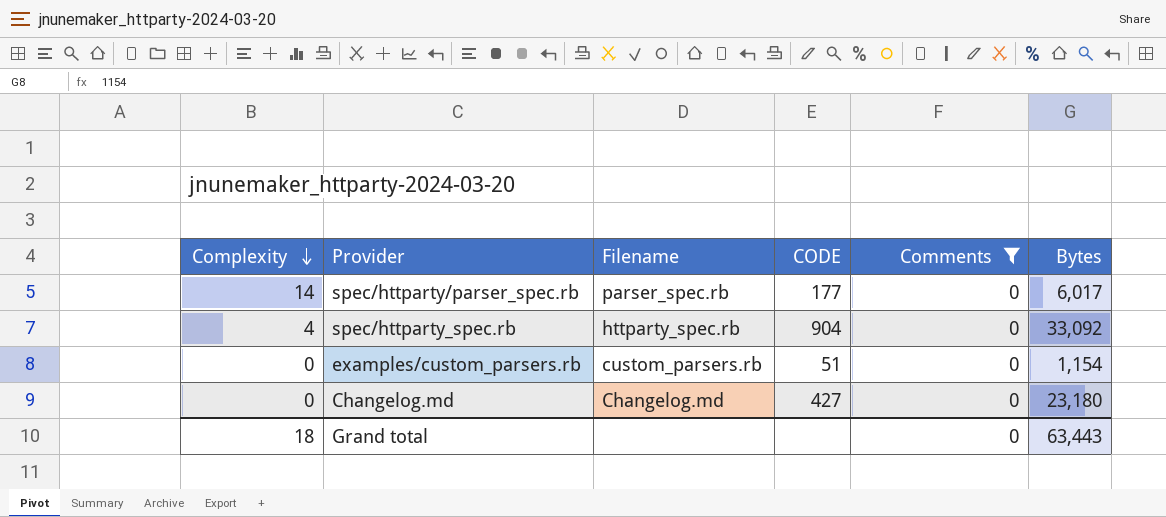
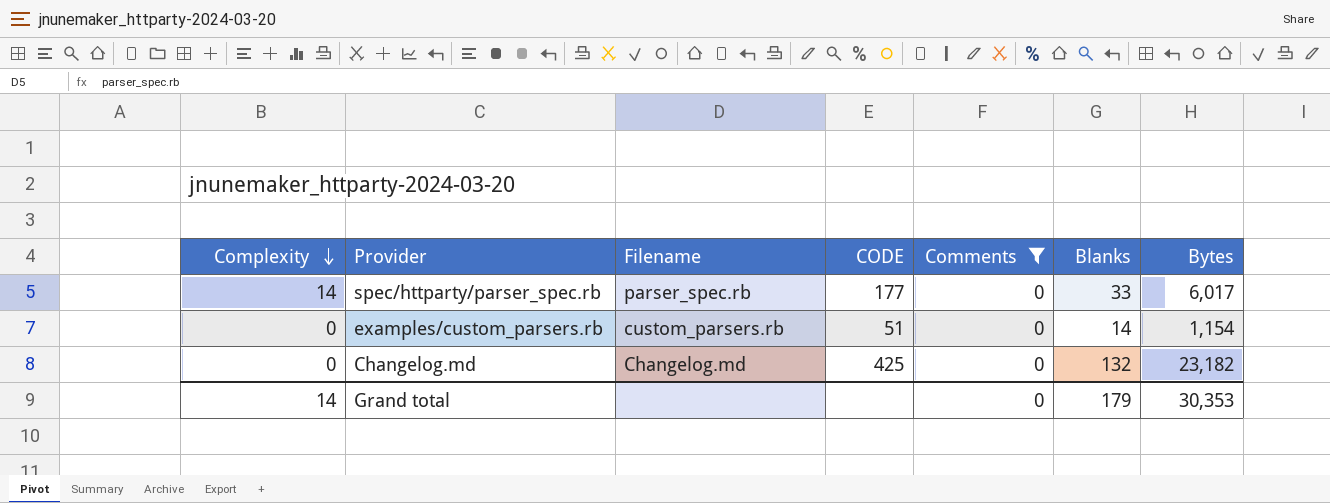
column Blanks | position: none -> 6
row spec/httparty_spec.rb: 4 | httparty_spec.rb | 904 | 0 | 33,092 -> none
Changelog.md | CODE: 427 -> 425
Changelog.md | Bytes: 23,180 -> 23,182
Grand total | Complexity: 18 -> 14
Grand total | Bytes: 63,443 -> 30,353

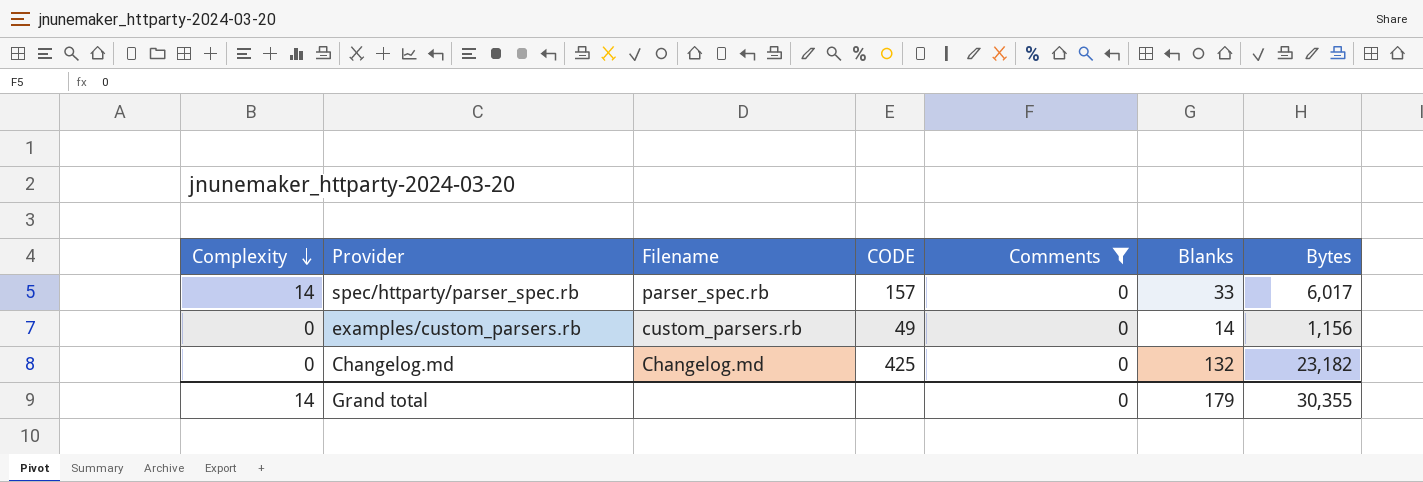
spec/httparty/parser_spec.rb | CODE: 177 -> 157
examples/custom_parsers.rb | CODE: 51 -> 49
examples/custom_parsers.rb | Bytes: 1,154 -> 1,156
Grand total | Bytes: 30,353 -> 30,355

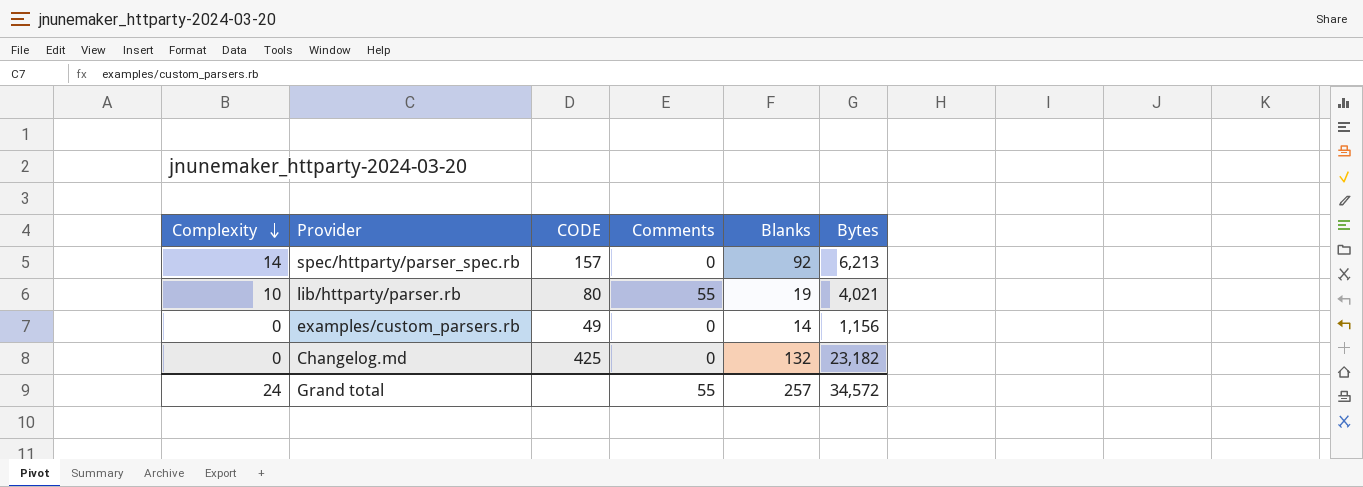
filter: Comments = 0 -> none
column Filename | position: 3 -> none
spec/httparty/parser_spec.rb | Blanks: 33 -> 92
spec/httparty/parser_spec.rb | Bytes: 6,017 -> 6,213
Grand total | Complexity: 14 -> 24
Grand total | Comments: 0 -> 55
Grand total | Blanks: 179 -> 257
Grand total | Bytes: 30,355 -> 34,572

